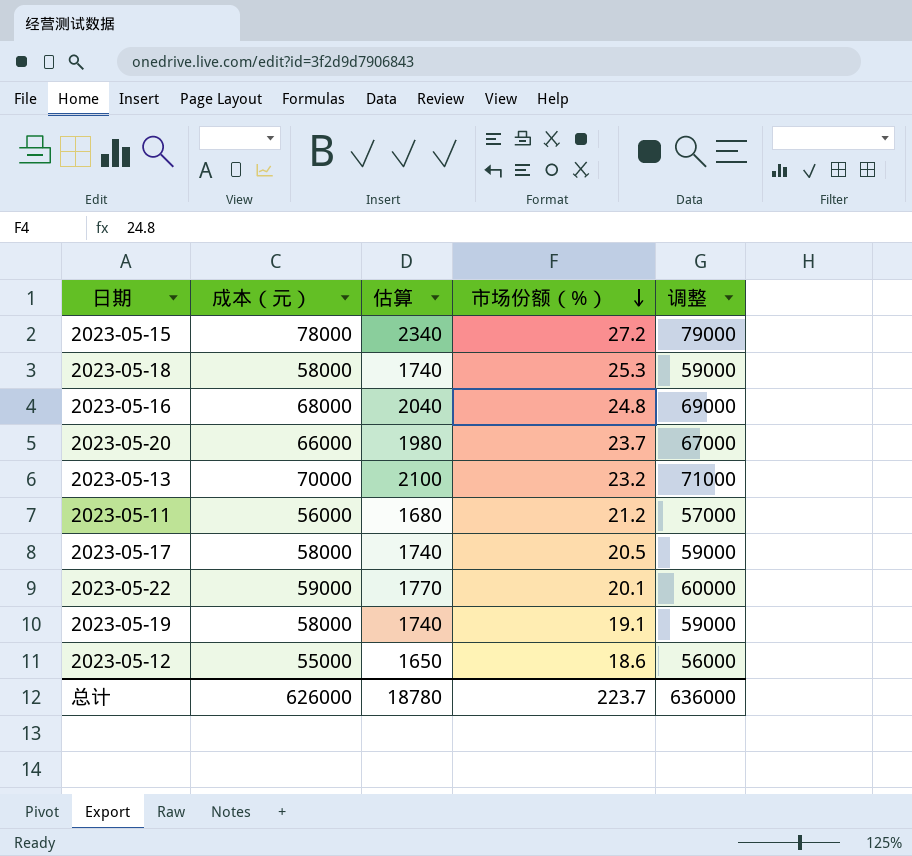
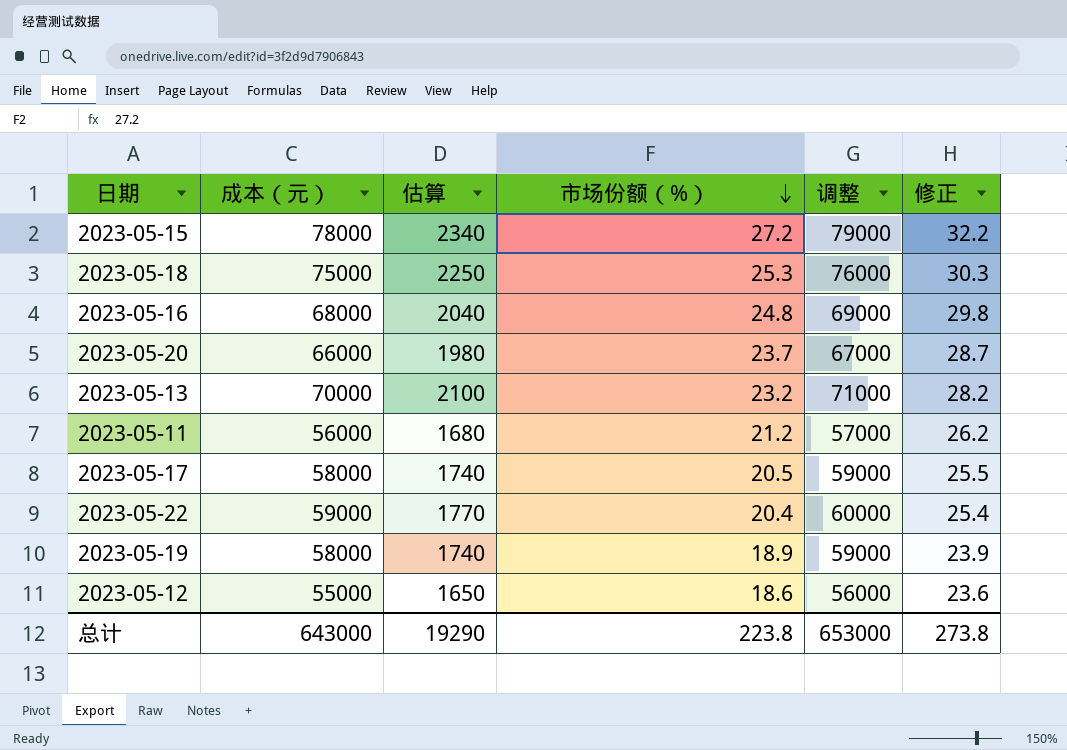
column 修正 | formula: none -> [市场份额（%）] + 5
2023-05-18 | 成本（元）: 58000 -> 75000
2023-05-18 | 估算: 1740 -> 2250
2023-05-18 | 调整: 59000 -> 76000
2023-05-22 | 市场份额（%）: 20.1 -> 20.4
2023-05-19 | 市场份额（%）: 19.1 -> 18.9
总计 | 成本（元）: 626000 -> 643000
总计 | 估算: 18780 -> 19290
总计 | 市场份额（%）: 223.7 -> 223.8
总计 | 调整: 636000 -> 653000

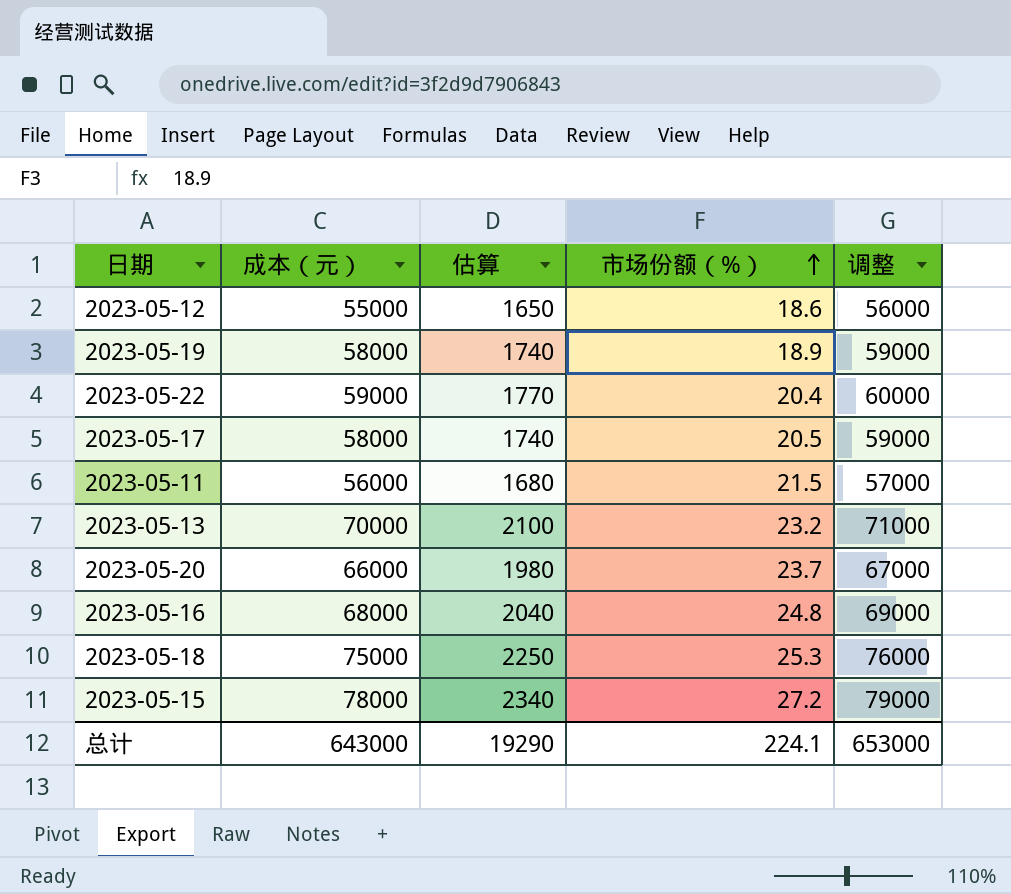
row order: 市场份额（%） descending -> 市场份额（%） ascending
column 修正 | formula: [市场份额（%）] + 5 -> none
2023-05-11 | 市场份额（%）: 21.2 -> 21.5
总计 | 市场份额（%）: 223.8 -> 224.1

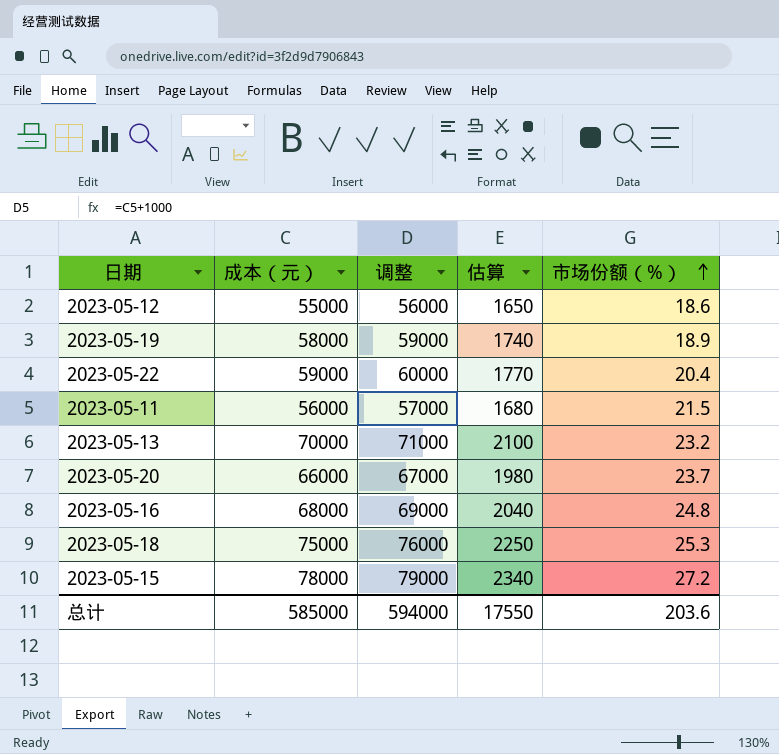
column 调整 | position: 5 -> 3
row 2023-05-17: 58000 | 1740 | 20.5 | 59000 -> none
总计 | 成本（元）: 643000 -> 585000
总计 | 调整: 653000 -> 594000
总计 | 估算: 19290 -> 17550
总计 | 市场份额（%）: 224.1 -> 203.6

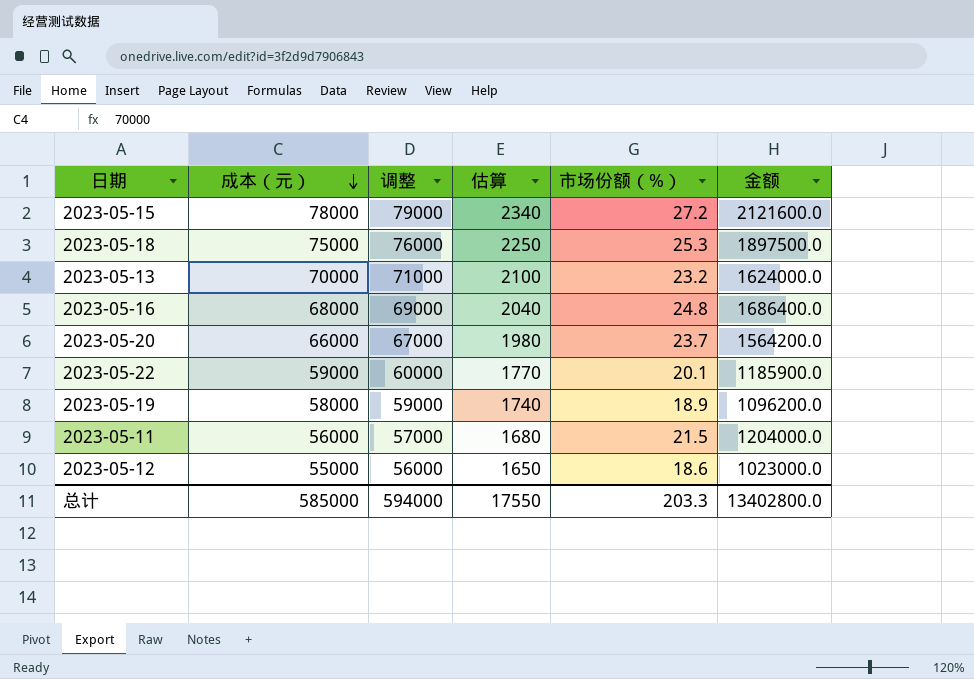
row order: 市场份额（%） ascending -> 成本（元） descending
column 金额 | formula: none -> [成本（元）] * [市场份额（%）]
2023-05-22 | 市场份额（%）: 20.4 -> 20.1
总计 | 市场份额（%）: 203.6 -> 203.3

